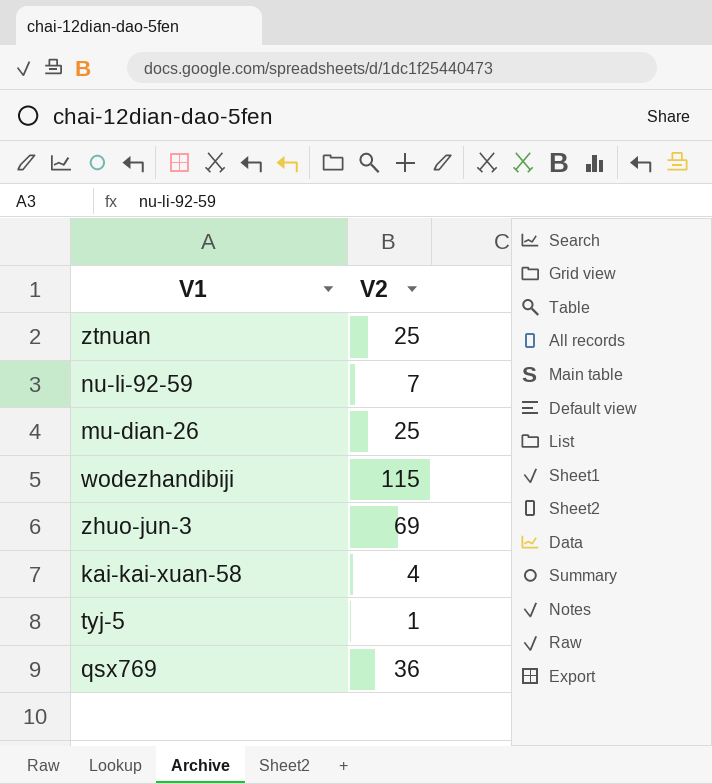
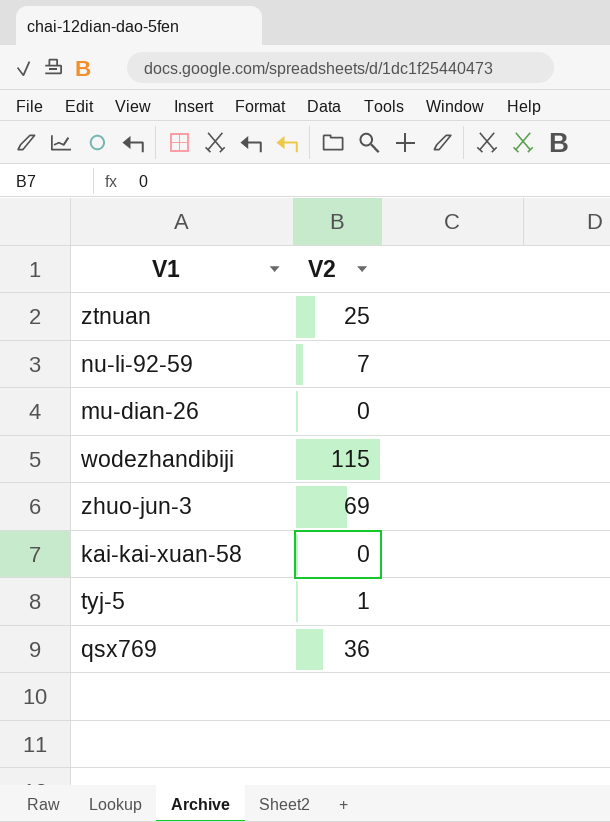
mu-dian-26 | V2: 25 -> 0
kai-kai-xuan-58 | V2: 4 -> 0

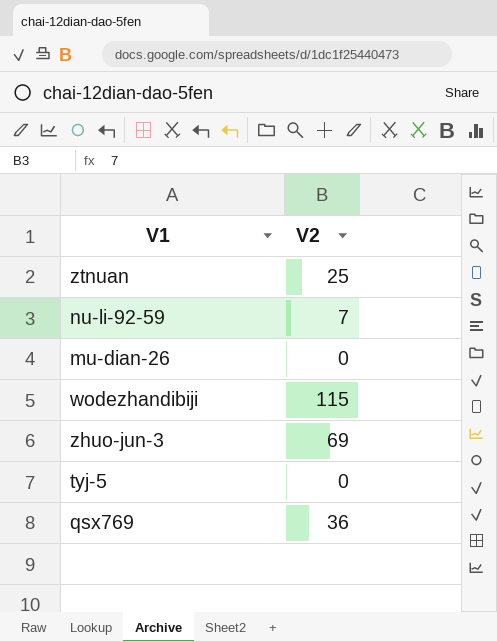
row kai-kai-xuan-58: 0 -> none
tyj-5 | V2: 1 -> 0

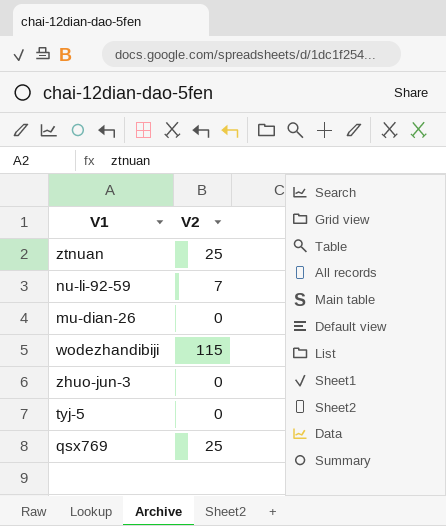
zhuo-jun-3 | V2: 69 -> 0
qsx769 | V2: 36 -> 25

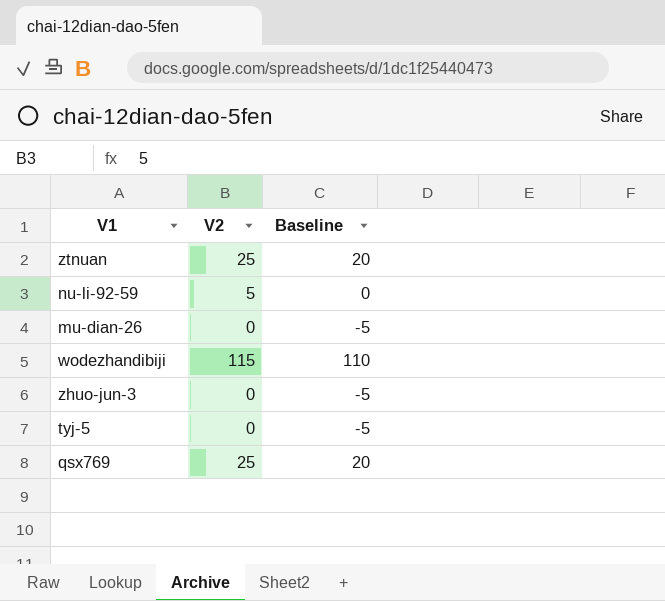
column Baseline | formula: none -> [V2] - 5
nu-li-92-59 | V2: 7 -> 5

